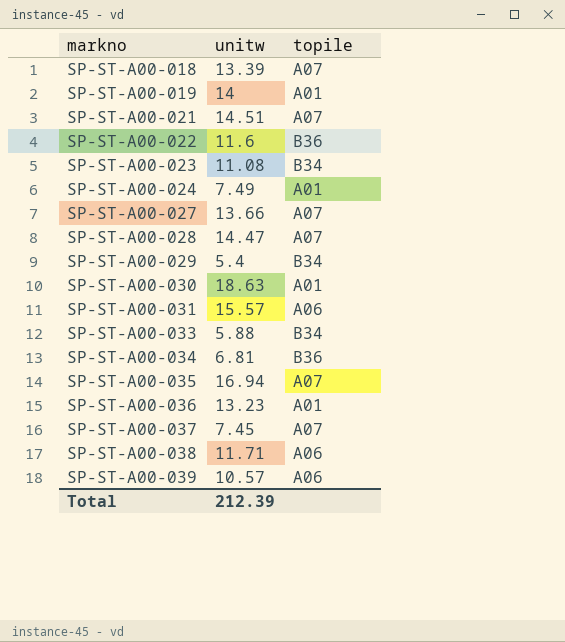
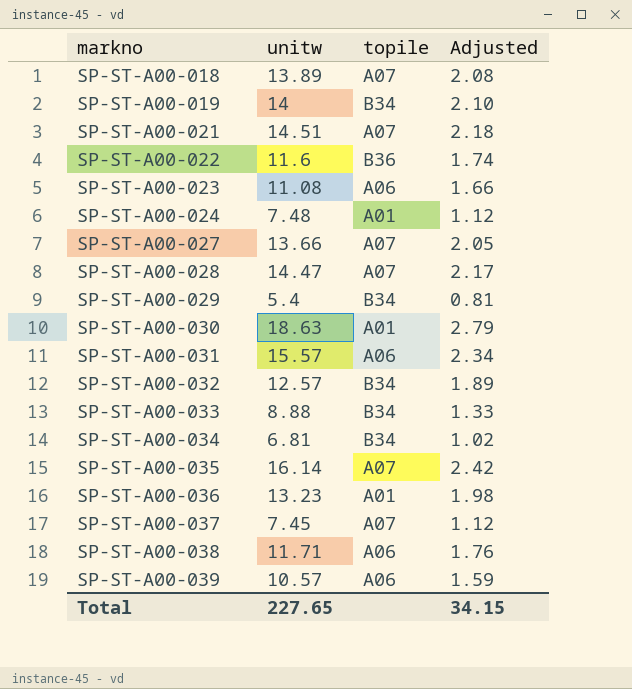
column Adjusted | formula: none -> [unitw] * 0.15
SP-ST-A00-018 | unitw: 13.39 -> 13.89
SP-ST-A00-019 | topile: A01 -> B34
SP-ST-A00-023 | topile: B34 -> A06
SP-ST-A00-024 | unitw: 7.49 -> 7.48
row SP-ST-A00-032: none -> 12.57 | B34 | 1.89
SP-ST-A00-033 | unitw: 5.88 -> 8.88
SP-ST-A00-034 | topile: B36 -> B34
SP-ST-A00-035 | unitw: 16.94 -> 16.14
Total | unitw: 212.39 -> 227.65

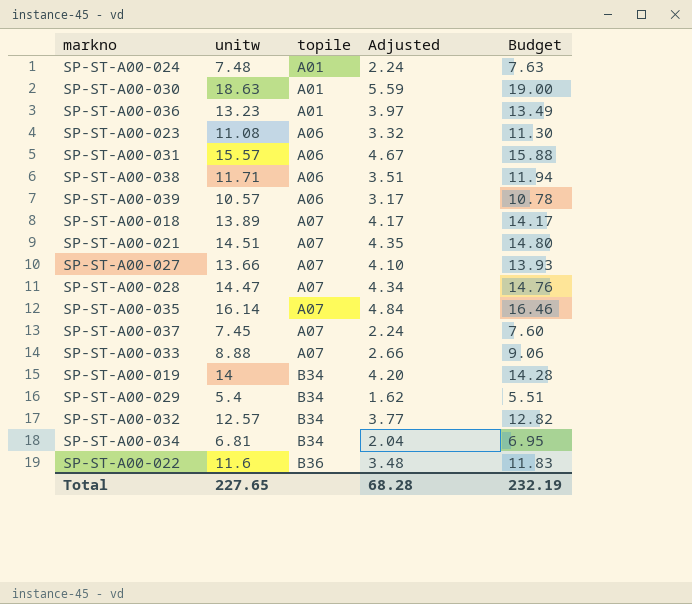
row order: markno ascending -> topile ascending
column Adjusted | formula: [unitw] * 0.15 -> [unitw] * 0.3
column Budget | formula: none -> [unitw] * 1.02
SP-ST-A00-033 | topile: B34 -> A07
Total | Adjusted: 34.15 -> 68.28

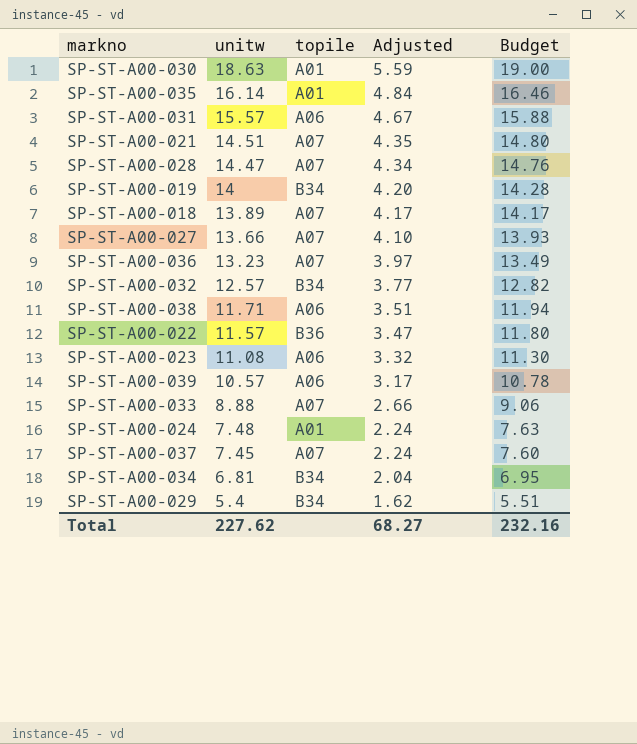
row order: topile ascending -> unitw descending
SP-ST-A00-035 | topile: A07 -> A01
SP-ST-A00-036 | topile: A01 -> A07
SP-ST-A00-022 | unitw: 11.6 -> 11.57
SP-ST-A00-022 | Adjusted: 3.48 -> 3.47
SP-ST-A00-022 | Budget: 11.83 -> 11.80
Total | unitw: 227.65 -> 227.62
Total | Adjusted: 68.28 -> 68.27
Total | Budget: 232.19 -> 232.16

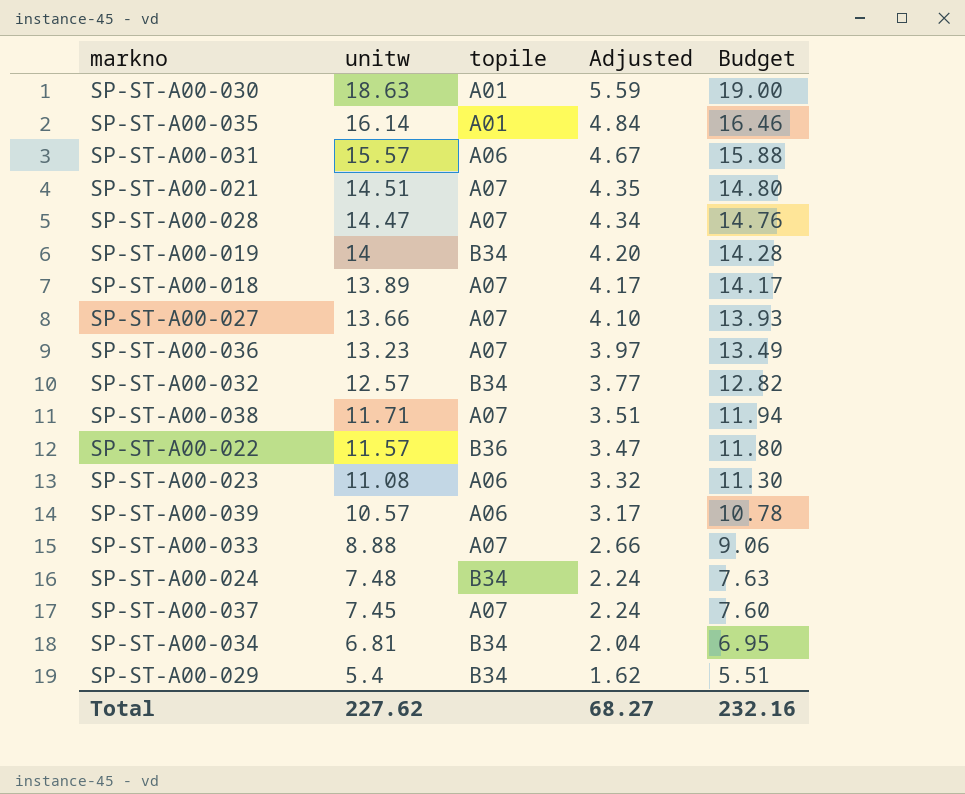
SP-ST-A00-038 | topile: A06 -> A07
SP-ST-A00-024 | topile: A01 -> B34

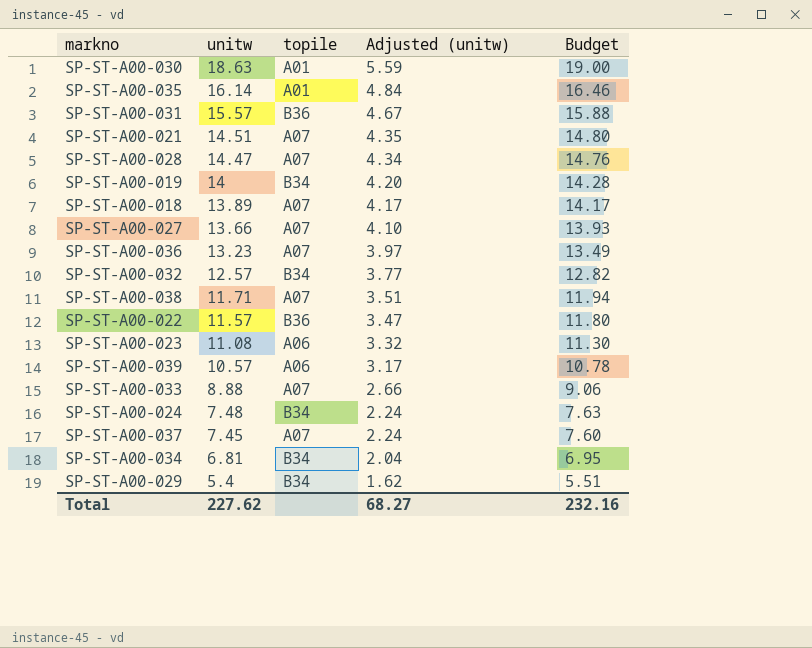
column name: Adjusted -> Adjusted (unitw)
SP-ST-A00-031 | topile: A06 -> B36

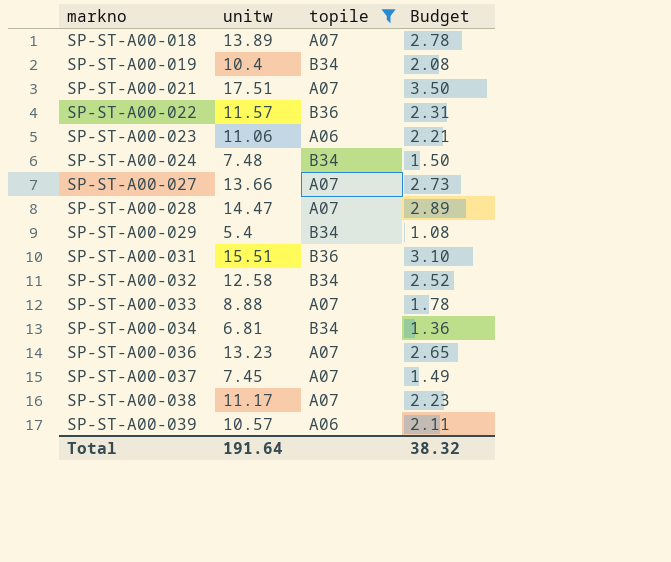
filter: none -> topile != A01
row order: unitw descending -> markno ascending
column Adjusted (unitw) | formula: [unitw] * 0.3 -> none
column Budget | formula: [unitw] * 1.02 -> [unitw] * 0.2
SP-ST-A00-019 | unitw: 14 -> 10.4
SP-ST-A00-021 | unitw: 14.51 -> 17.51
SP-ST-A00-023 | unitw: 11.08 -> 11.06
SP-ST-A00-031 | unitw: 15.57 -> 15.51
SP-ST-A00-032 | unitw: 12.57 -> 12.58
SP-ST-A00-038 | unitw: 11.71 -> 11.17
Total | unitw: 227.62 -> 191.64
Total | Budget: 232.16 -> 38.32

